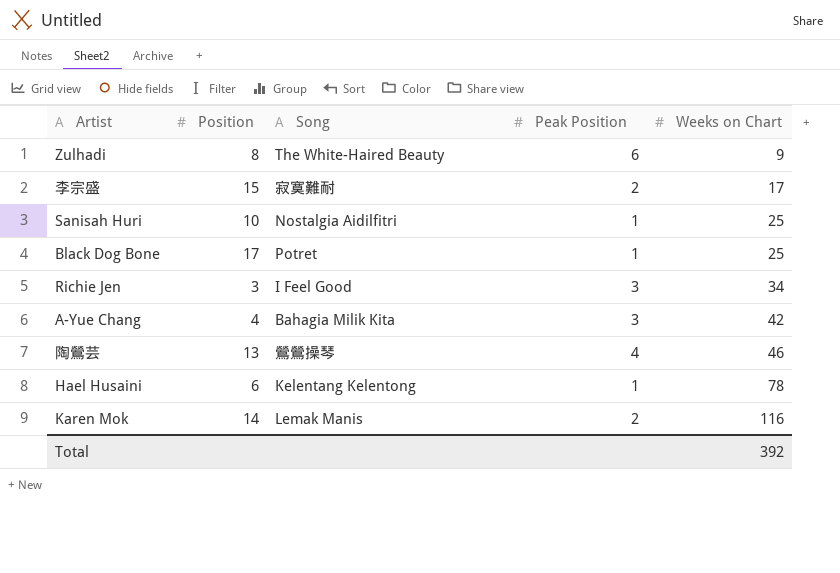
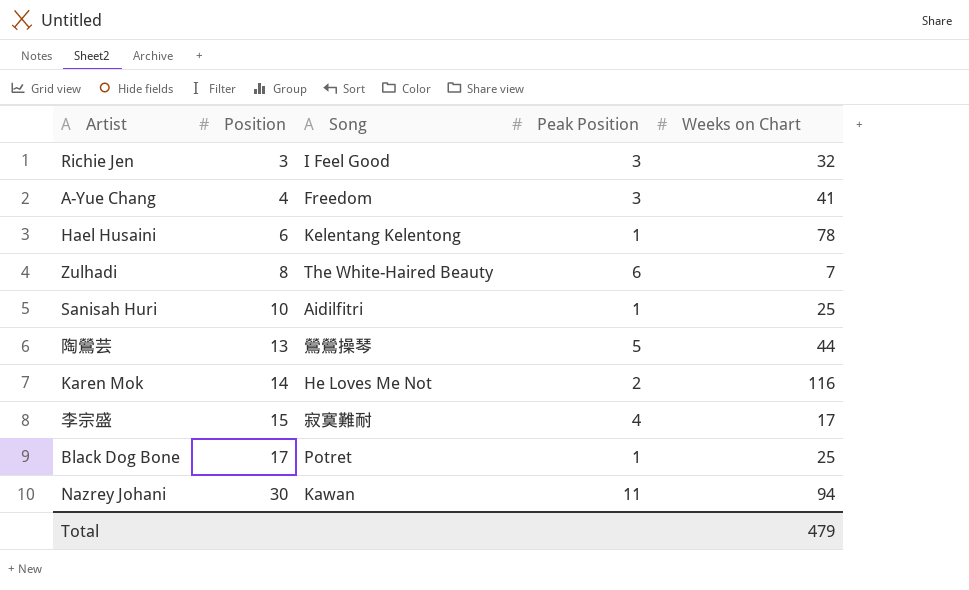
row order: Weeks on Chart ascending -> Position ascending
Richie Jen | Weeks on Chart: 34 -> 32
A-Yue Chang | Song: Bahagia Milik Kita -> Freedom
A-Yue Chang | Weeks on Chart: 42 -> 41
Zulhadi | Weeks on Chart: 9 -> 7
Sanisah Huri | Song: Nostalgia Aidilfitri -> Aidilfitri
陶鶯芸 | Peak Position: 4 -> 5
陶鶯芸 | Weeks on Chart: 46 -> 44
Karen Mok | Song: Lemak Manis -> He Loves Me Not
李宗盛 | Peak Position: 2 -> 4
row Nazrey Johani: none -> 30 | Kawan | 11 | 94
Total | Weeks on Chart: 392 -> 479

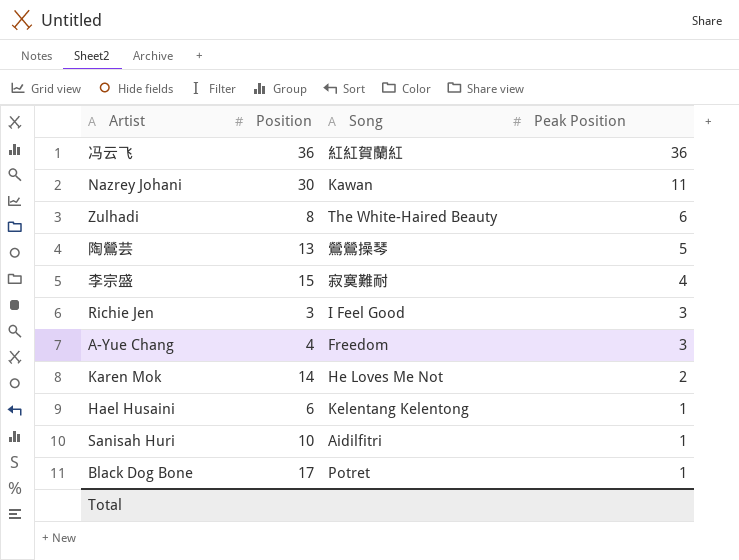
row order: Position ascending -> Peak Position descending
column Weeks on Chart | position: 5 -> none
row 冯云飞: none -> 36 | 紅紅賀蘭紅 | 36

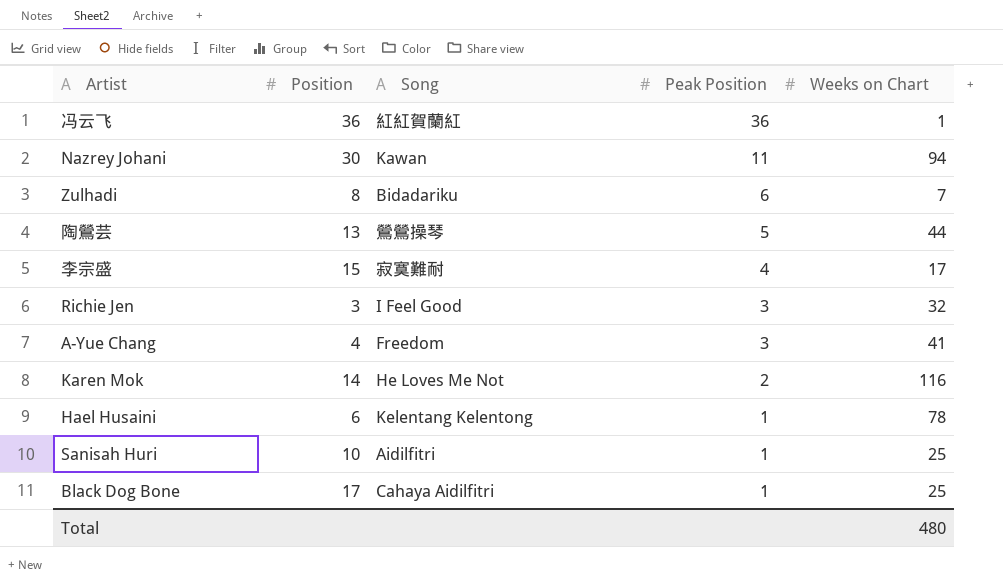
column Weeks on Chart | position: none -> 5
Zulhadi | Song: The White-Haired Beauty -> Bidadariku
Black Dog Bone | Song: Potret -> Cahaya Aidilfitri

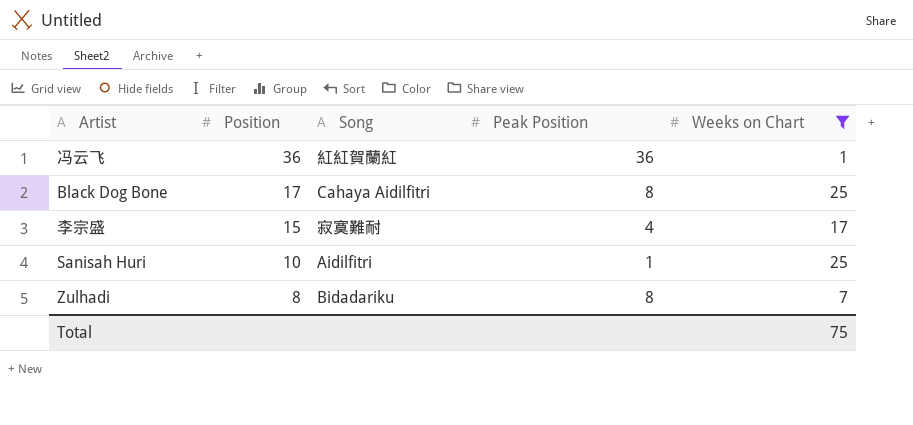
filter: none -> Weeks on Chart <= 25
row order: Peak Position descending -> Position descending
Black Dog Bone | Peak Position: 1 -> 8
Zulhadi | Peak Position: 6 -> 8
Total | Weeks on Chart: 480 -> 75

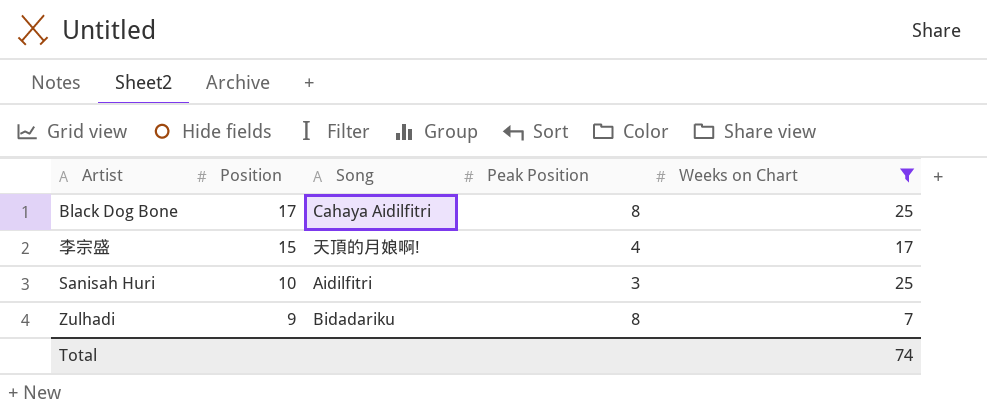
row 冯云飞: 36 | 紅紅賀蘭紅 | 36 | 1 -> none
李宗盛 | Song: 寂寞難耐 -> 天頂的月娘啊!
Sanisah Huri | Peak Position: 1 -> 3
Zulhadi | Position: 8 -> 9
Total | Weeks on Chart: 75 -> 74

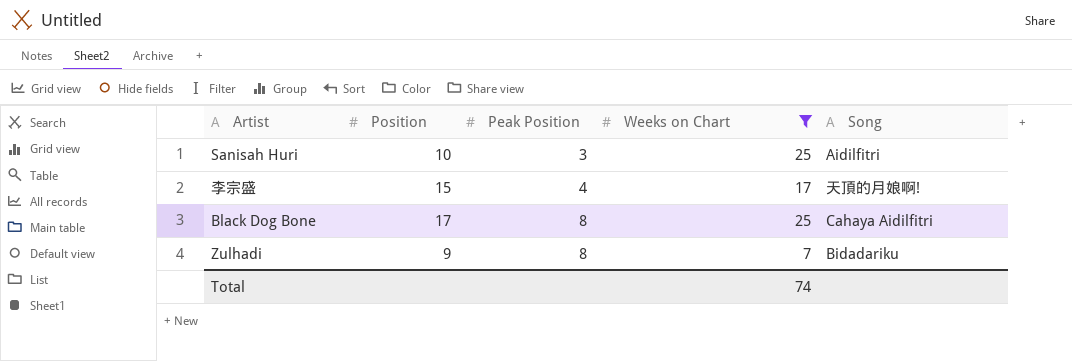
row order: Position descending -> Peak Position ascending
column Song | position: 3 -> 5

